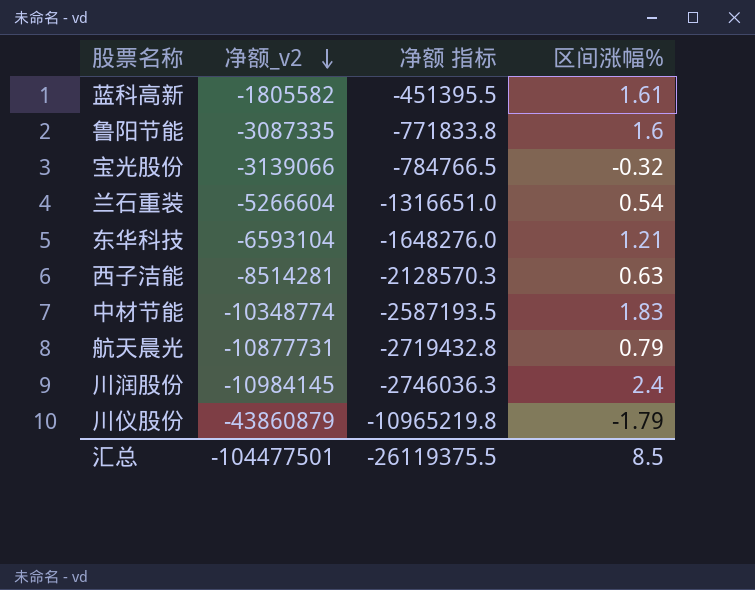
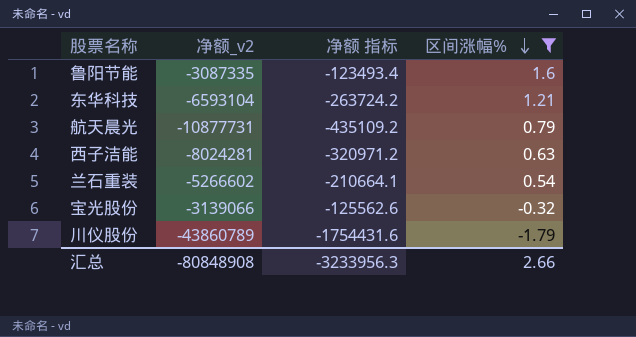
filter: none -> 区间涨幅% <= 1.6
row order: 净额_v2 descending -> 区间涨幅% descending
column 净额 指标 | formula: [净额_v2] * 0.25 -> [净额_v2] * 0.04
西子洁能 | 净额_v2: -8514281 -> -8024281
兰石重装 | 净额_v2: -5266604 -> -5266602
川仪股份 | 净额_v2: -43860879 -> -43860789
汇总 | 净额_v2: -104477501 -> -80848908
汇总 | 净额 指标: -26119375.5 -> -3233956.3
汇总 | 区间涨幅%: 8.5 -> 2.66

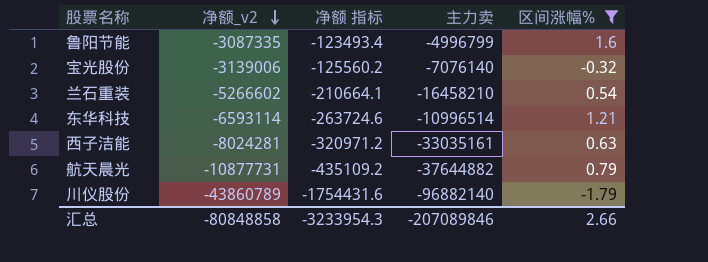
row order: 区间涨幅% descending -> 净额_v2 descending
column 主力卖 | position: none -> 4
宝光股份 | 净额_v2: -3139066 -> -3139006
宝光股份 | 净额 指标: -125562.6 -> -125560.2
东华科技 | 净额_v2: -6593104 -> -6593114
东华科技 | 净额 指标: -263724.2 -> -263724.6
汇总 | 净额_v2: -80848908 -> -80848858
汇总 | 净额 指标: -3233956.3 -> -3233954.3

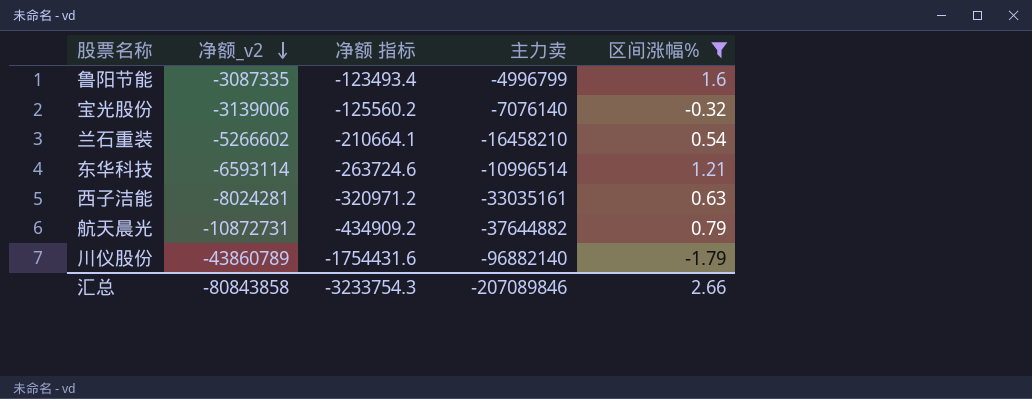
航天晨光 | 净额_v2: -10877731 -> -10872731
航天晨光 | 净额 指标: -435109.2 -> -434909.2
汇总 | 净额_v2: -80848858 -> -80843858
汇总 | 净额 指标: -3233954.3 -> -3233754.3

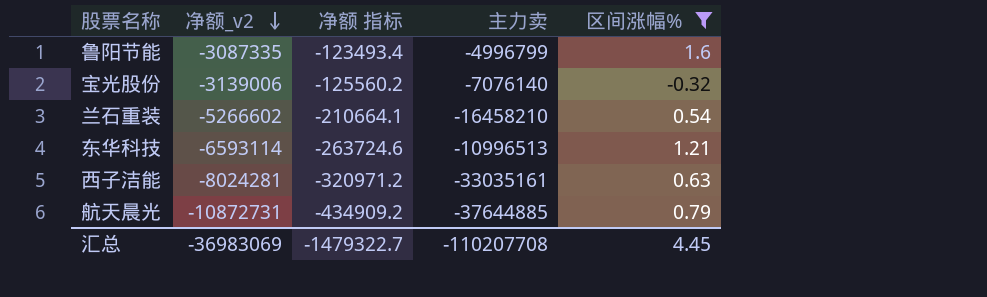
row 川仪股份: -43860789 | -1754431.6 | -96882140 | -1.79 -> none
东华科技 | 主力卖: -10996514 -> -10996513
航天晨光 | 主力卖: -37644882 -> -37644885
汇总 | 净额_v2: -80843858 -> -36983069
汇总 | 净额 指标: -3233754.3 -> -1479322.7
汇总 | 主力卖: -207089846 -> -110207708
汇总 | 区间涨幅%: 2.66 -> 4.45

